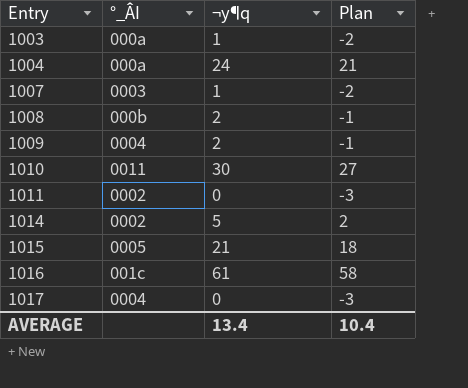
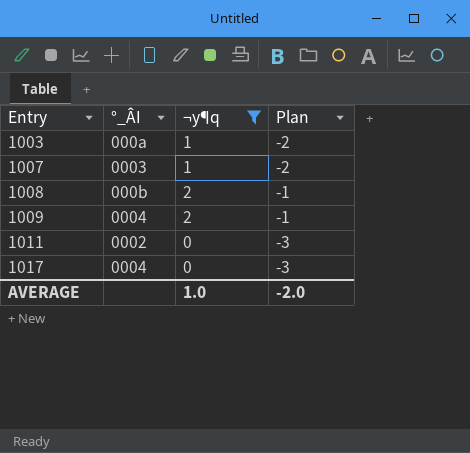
filter: none -> ¬y¶q <= 2
AVERAGE | ¬y¶q: 13.4 -> 1.0
AVERAGE | Plan: 10.4 -> -2.0

